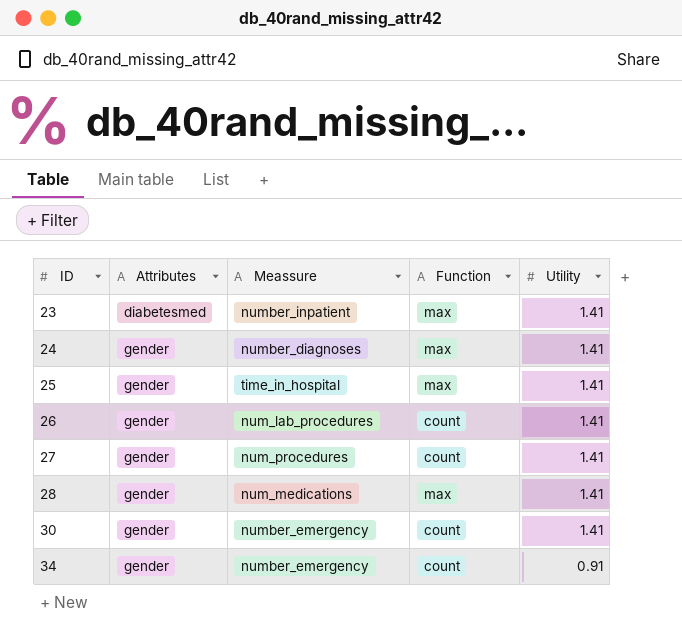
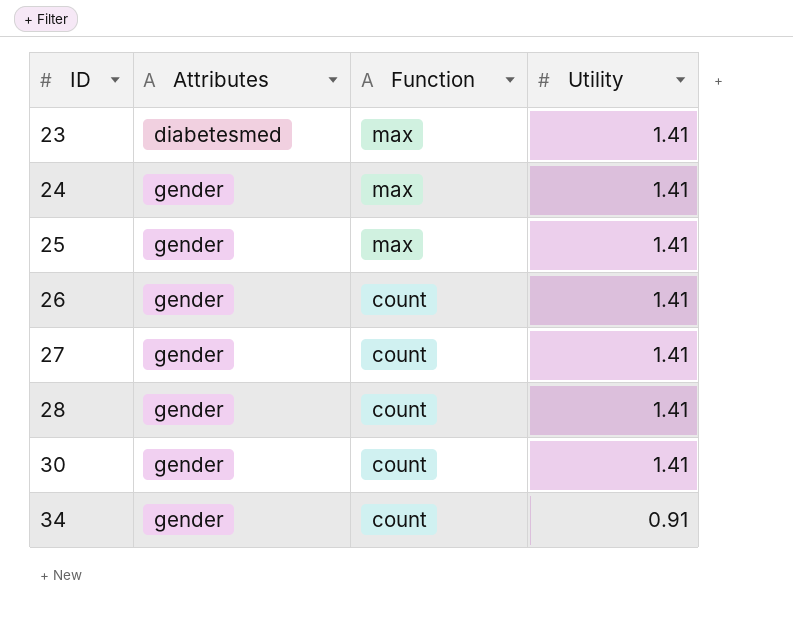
column Meassure | position: 3 -> none
28 | Function: max -> count

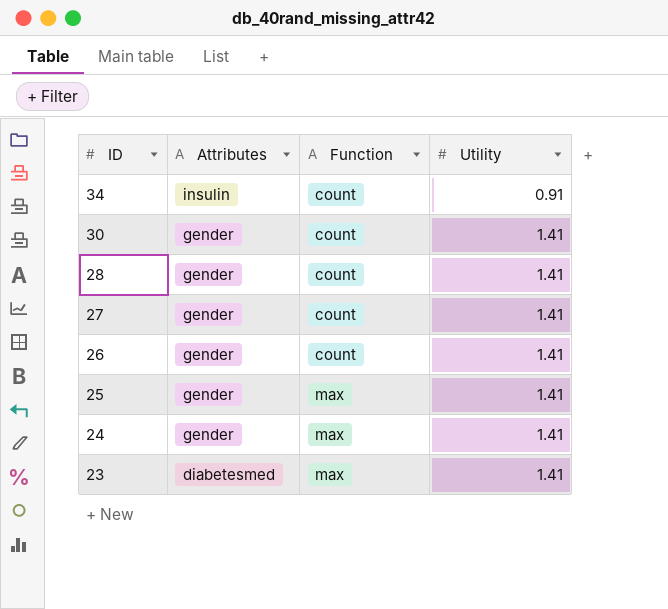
row order: ID ascending -> ID descending
34 | Attributes: gender -> insulin

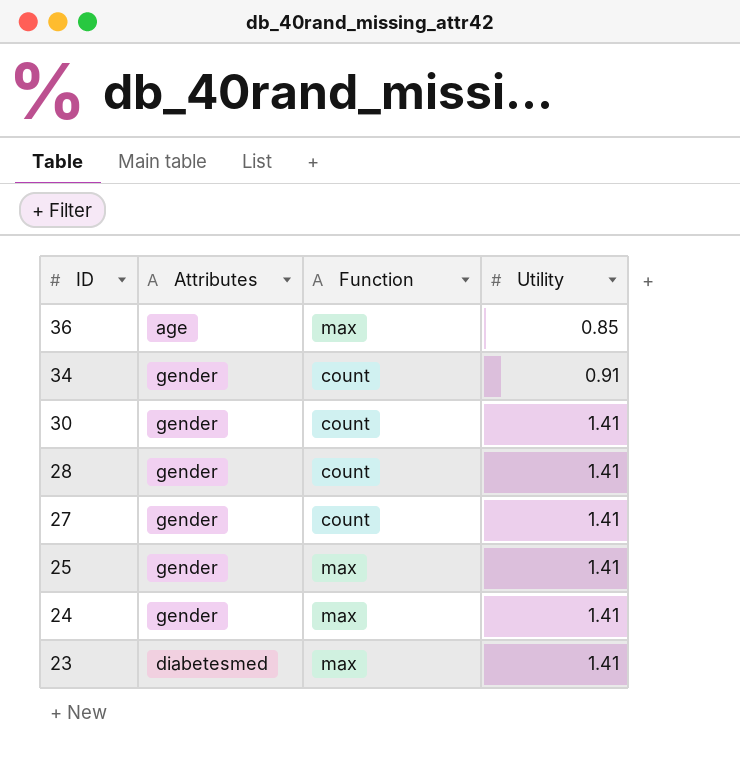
row 26: gender | count | 1.41 -> none
row 36: none -> age | max | 0.85
34 | Attributes: insulin -> gender

